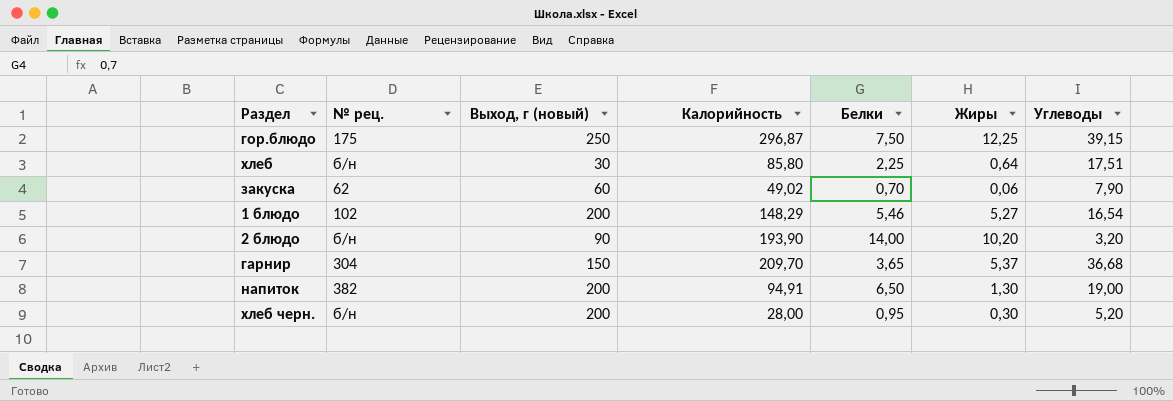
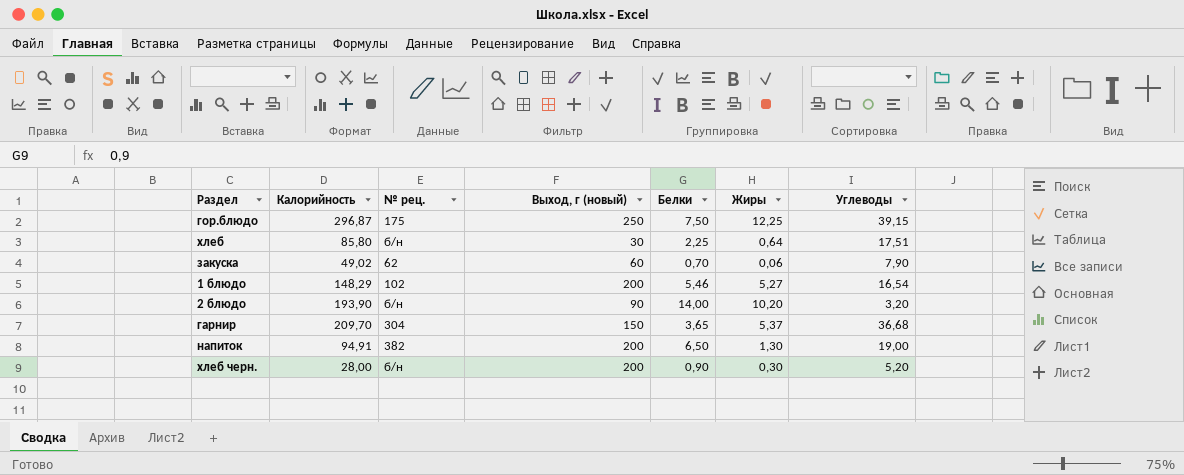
column Калорийность | position: 4 -> 2
хлеб черн. | Белки: 0,95 -> 0,90

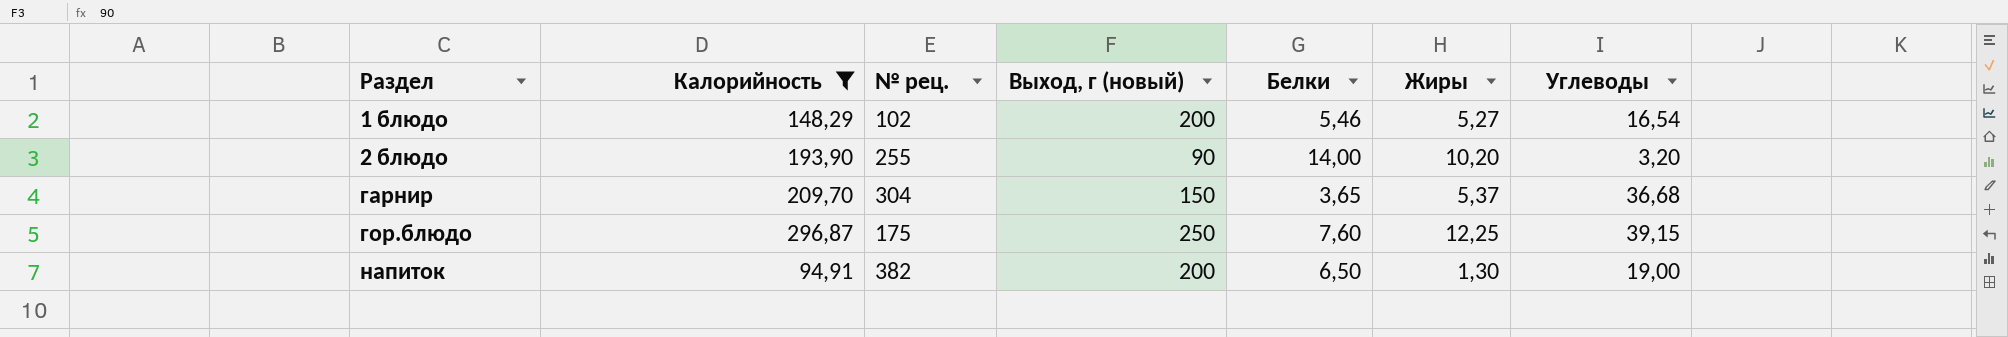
filter: none -> Калорийность >= 94,91
row order: none -> Раздел ascending
2 блюдо | № рец.: б/н -> 255
гор.блюдо | Белки: 7,50 -> 7,60

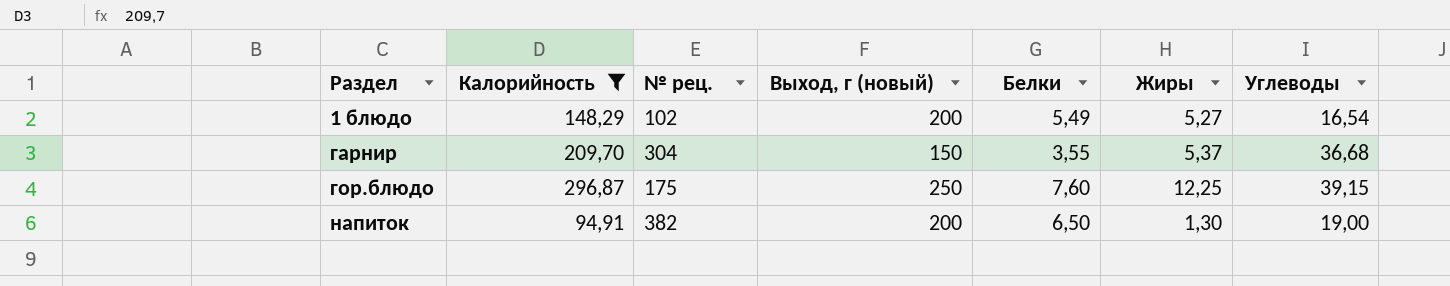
row 2 блюдо: 193,90 | 255 | 90 | 14,00 | 10,20 | 3,20 -> none
1 блюдо | Белки: 5,46 -> 5,49
гарнир | Белки: 3,65 -> 3,55

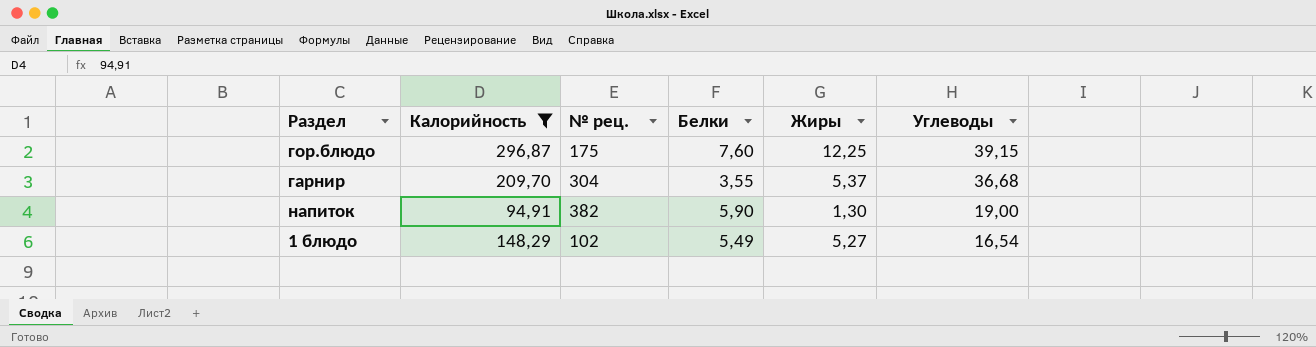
row order: Раздел ascending -> Углеводы descending
column Выход, г (новый) | position: 4 -> none
напиток | Белки: 6,50 -> 5,90

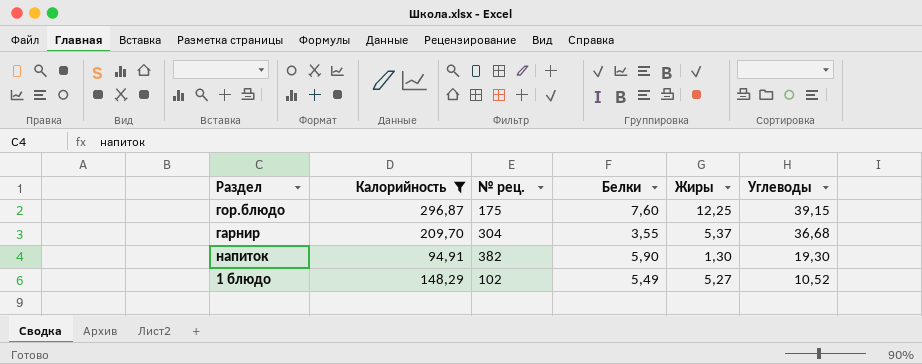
напиток | Углеводы: 19,00 -> 19,30
1 блюдо | Углеводы: 16,54 -> 10,52

